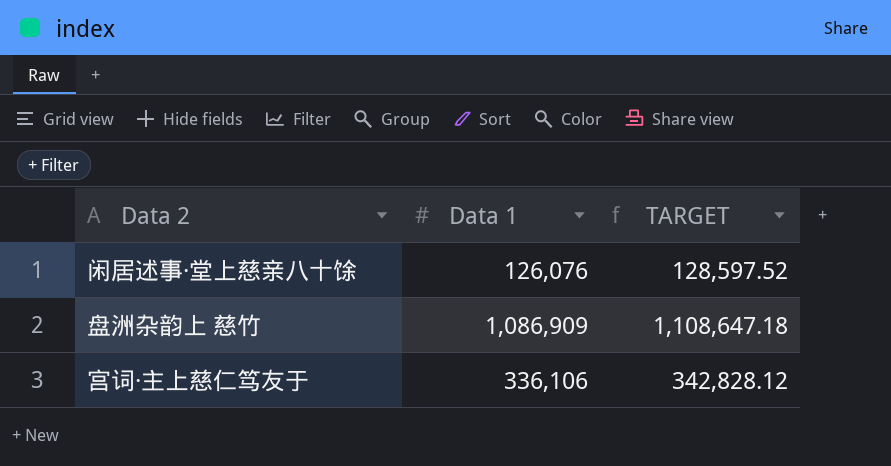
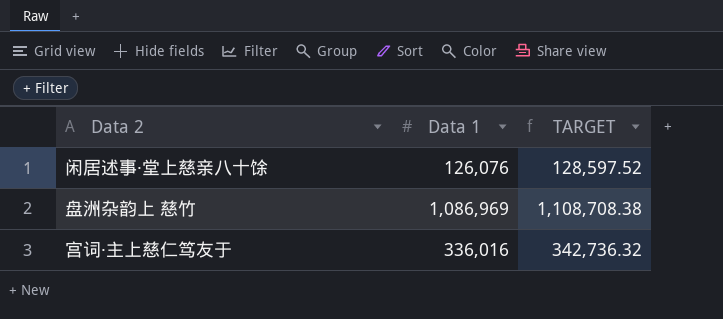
盘洲杂韵上 慈竹 | Data 1: 1,086,909 -> 1,086,969
盘洲杂韵上 慈竹 | TARGET: 1,108,647.18 -> 1,108,708.38
宫词·主上慈仁笃友于 | Data 1: 336,106 -> 336,016
宫词·主上慈仁笃友于 | TARGET: 342,828.12 -> 342,736.32

